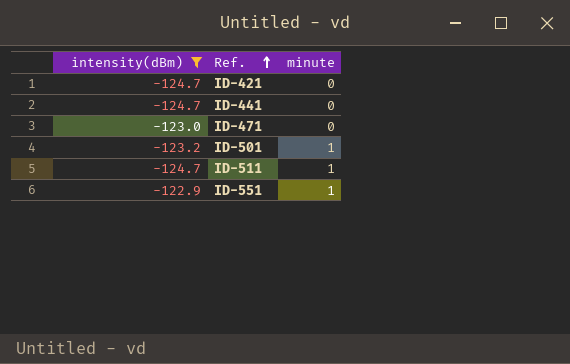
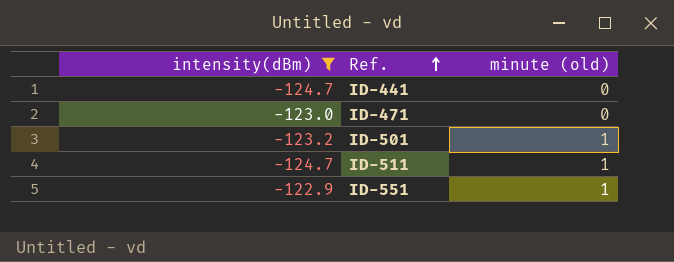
column name: minute -> minute (old)
row ID-421: -124.7 | 0 -> none

